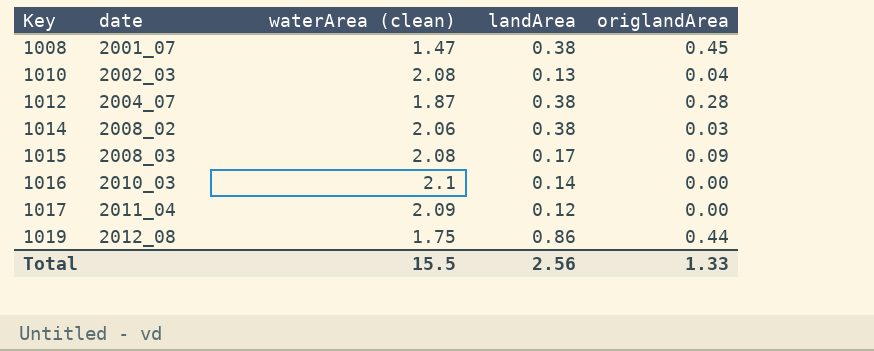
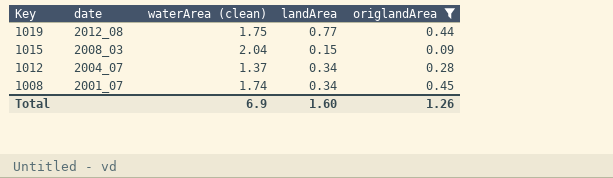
filter: none -> origlandArea >= 0.09
row order: Key ascending -> Key descending
1019 | landArea: 0.86 -> 0.77
1015 | waterArea (clean): 2.08 -> 2.04
1015 | landArea: 0.17 -> 0.15
1012 | waterArea (clean): 1.87 -> 1.37
1012 | landArea: 0.38 -> 0.34
1008 | waterArea (clean): 1.47 -> 1.74
1008 | landArea: 0.38 -> 0.34
Total | waterArea (clean): 15.5 -> 6.9
Total | landArea: 2.56 -> 1.60
Total | origlandArea: 1.33 -> 1.26

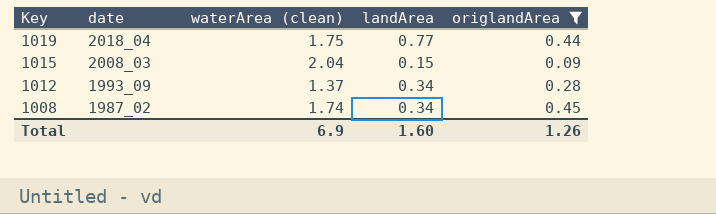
1019 | date: 2012_08 -> 2018_04
1012 | date: 2004_07 -> 1993_09
1008 | date: 2001_07 -> 1987_02

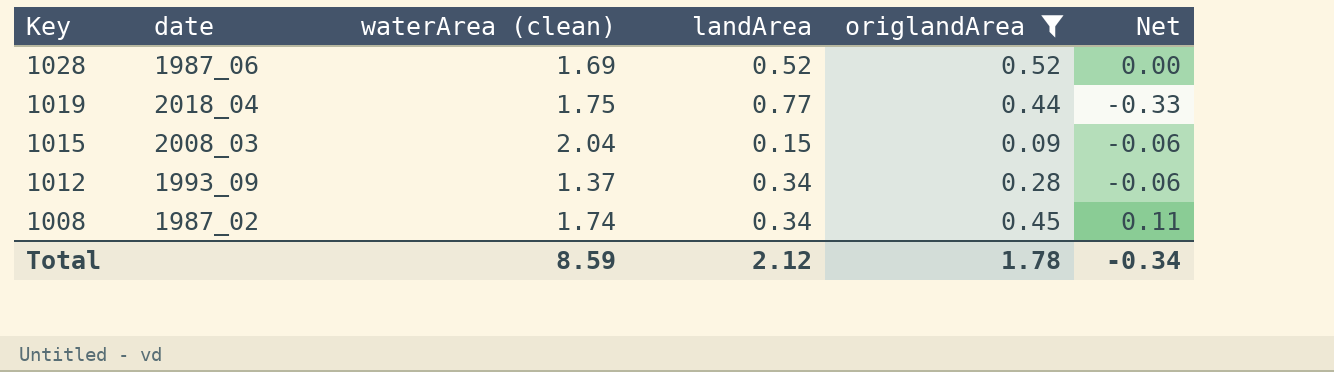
column Net | formula: none -> [origlandArea] - [landArea]
row 1028: none -> 1987_06 | 1.69 | 0.52 | 0.52 | 0.00
Total | waterArea (clean): 6.9 -> 8.59
Total | landArea: 1.60 -> 2.12
Total | origlandArea: 1.26 -> 1.78

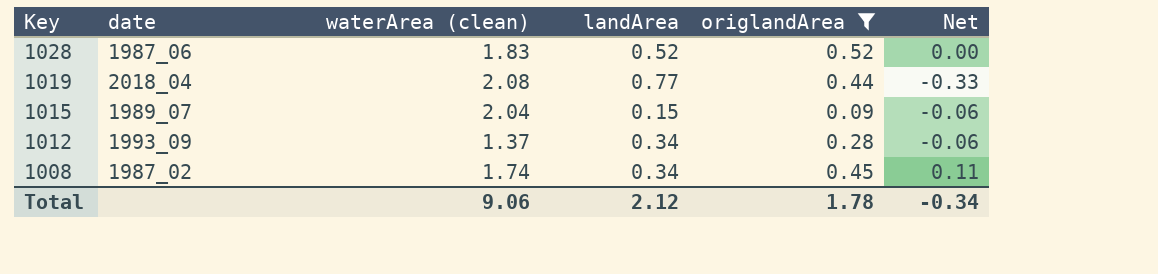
1028 | waterArea (clean): 1.69 -> 1.83
1019 | waterArea (clean): 1.75 -> 2.08
1015 | date: 2008_03 -> 1989_07
Total | waterArea (clean): 8.59 -> 9.06

